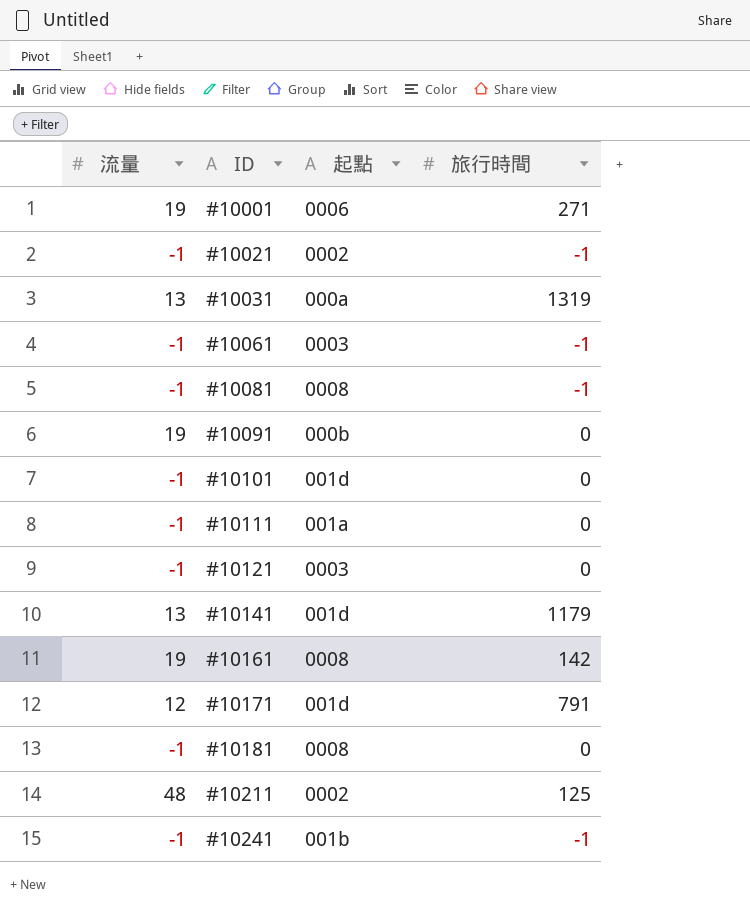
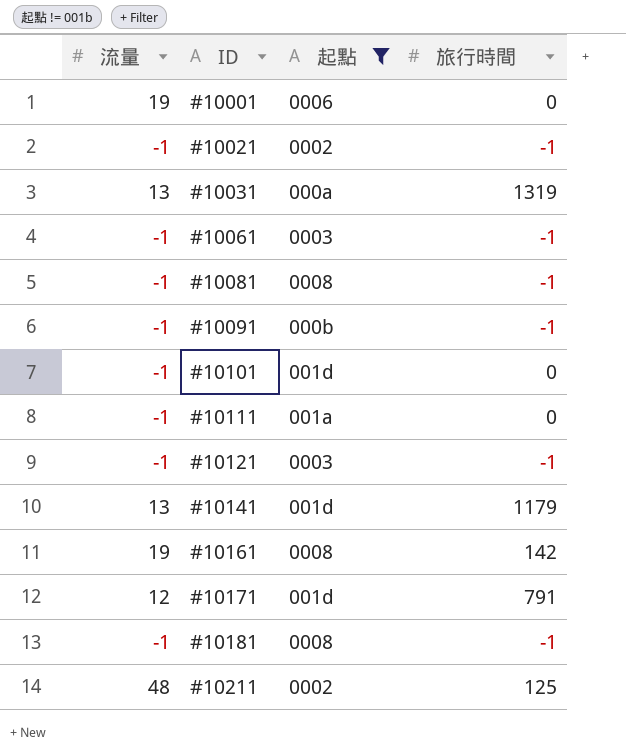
filter: none -> 起點 != 001b
#10001 | 旅行時間: 271 -> 0
#10091 | 流量: 19 -> -1
#10091 | 旅行時間: 0 -> -1
#10121 | 旅行時間: 0 -> -1
#10181 | 旅行時間: 0 -> -1

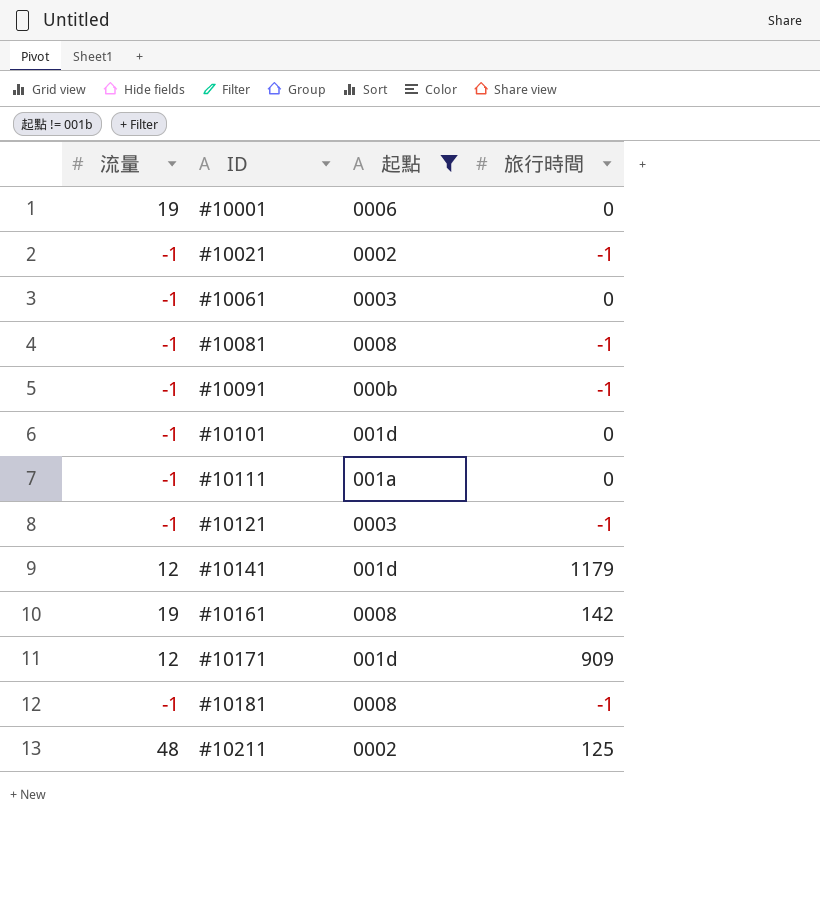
row #10031: 13 | 000a | 1319 -> none
#10061 | 旅行時間: -1 -> 0
#10141 | 流量: 13 -> 12
#10171 | 旅行時間: 791 -> 909

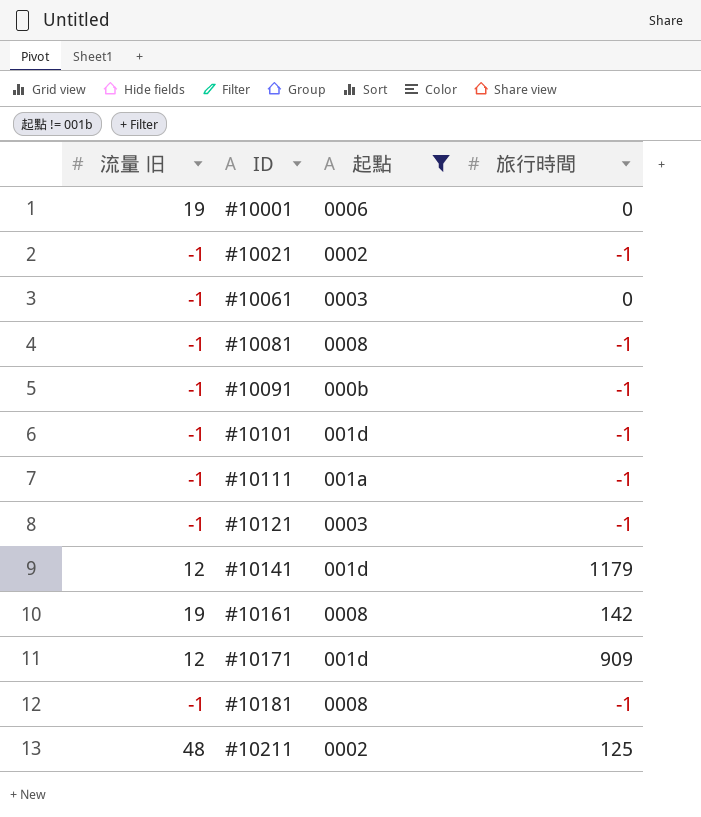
column name: 流量 -> 流量 旧
#10101 | 旅行時間: 0 -> -1
#10111 | 旅行時間: 0 -> -1

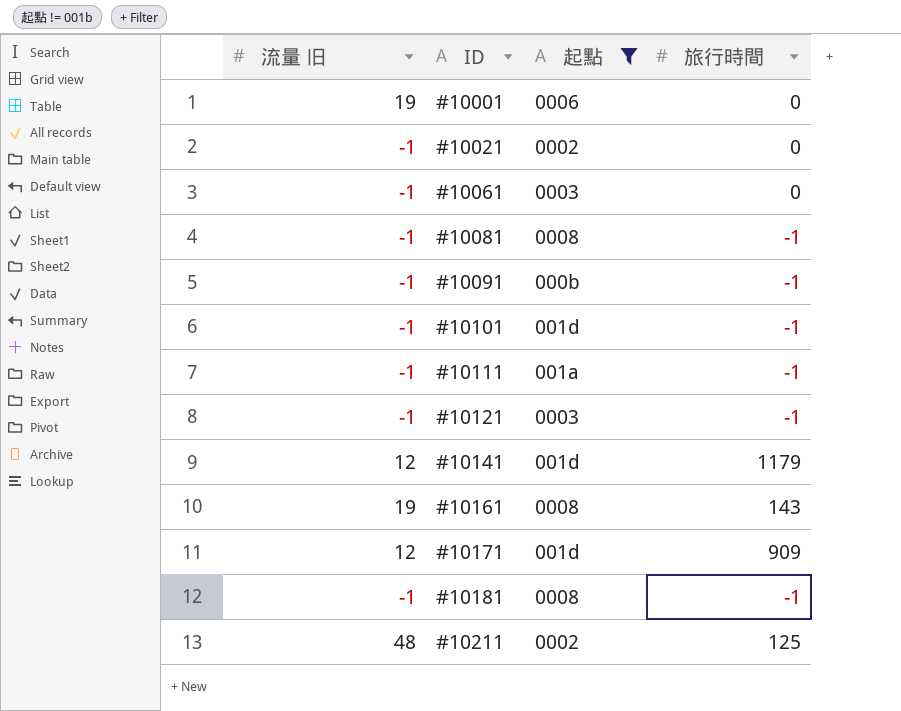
#10021 | 旅行時間: -1 -> 0
#10161 | 旅行時間: 142 -> 143

